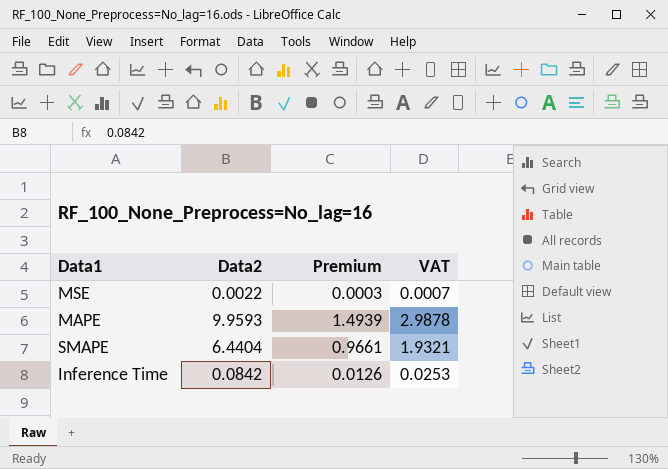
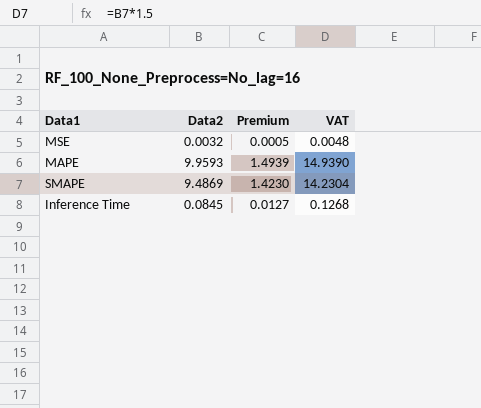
column VAT | formula: [Data2] * 0.3 -> [Data2] * 1.5
MSE | Data2: 0.0022 -> 0.0032
MSE | Premium: 0.0003 -> 0.0005
SMAPE | Data2: 6.4404 -> 9.4869
SMAPE | Premium: 0.9661 -> 1.4230
Inference Time | Data2: 0.0842 -> 0.0845
Inference Time | Premium: 0.0126 -> 0.0127

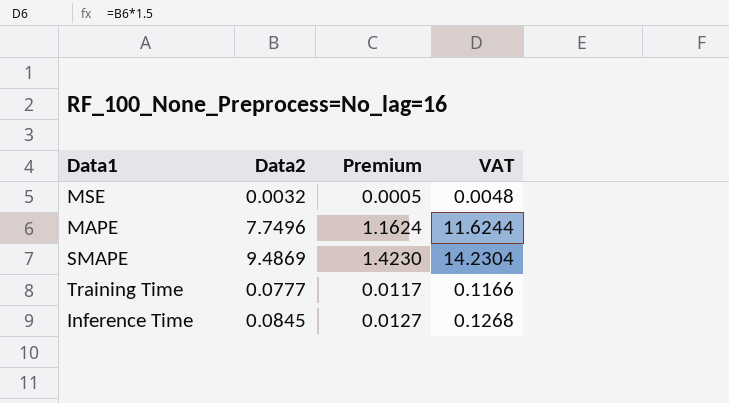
MAPE | Data2: 9.9593 -> 7.7496
MAPE | Premium: 1.4939 -> 1.1624
MAPE | VAT: 14.9390 -> 11.6244
row Training Time: none -> 0.0777 | 0.0117 | 0.1166

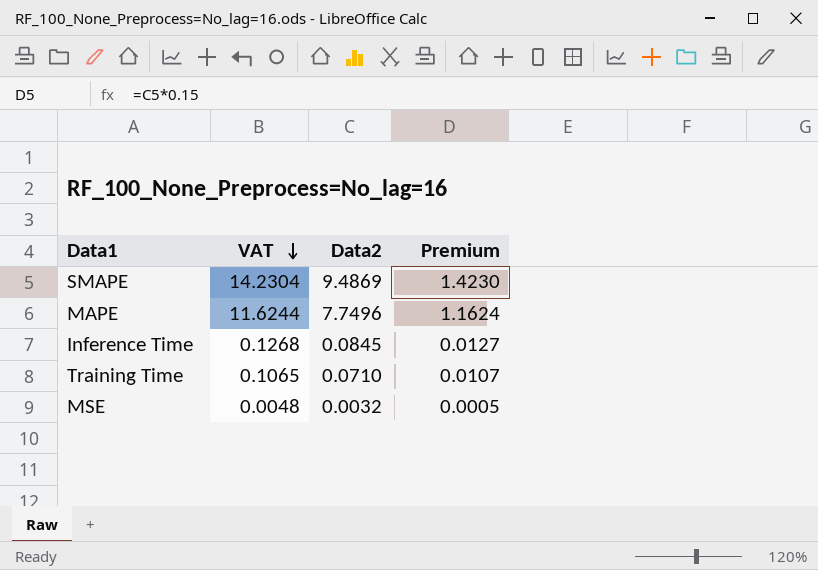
row order: none -> VAT descending
column VAT | position: 4 -> 2
Training Time | VAT: 0.1166 -> 0.1065
Training Time | Data2: 0.0777 -> 0.0710
Training Time | Premium: 0.0117 -> 0.0107

